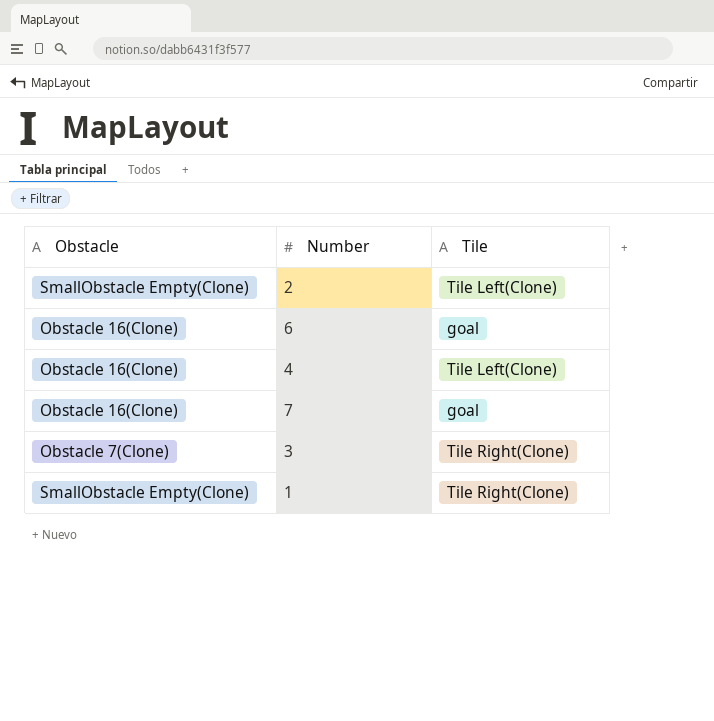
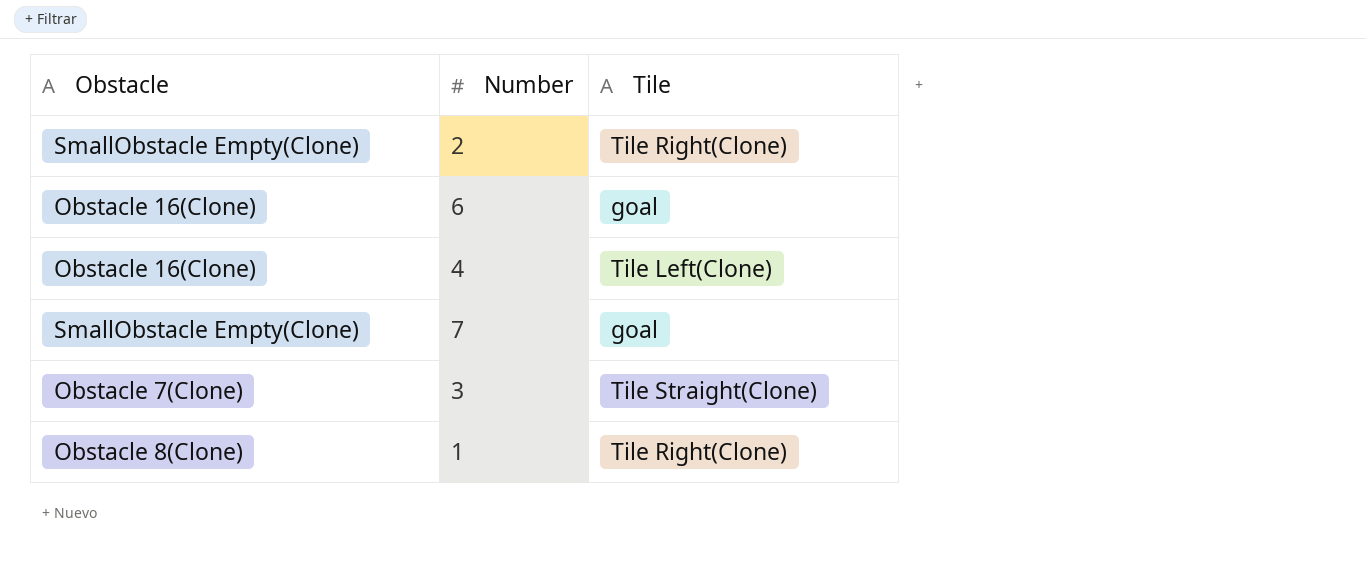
2 | Tile: Tile Left(Clone) -> Tile Right(Clone)
7 | Obstacle: Obstacle 16(Clone) -> SmallObstacle Empty(Clone)
3 | Tile: Tile Right(Clone) -> Tile Straight(Clone)
1 | Obstacle: SmallObstacle Empty(Clone) -> Obstacle 8(Clone)

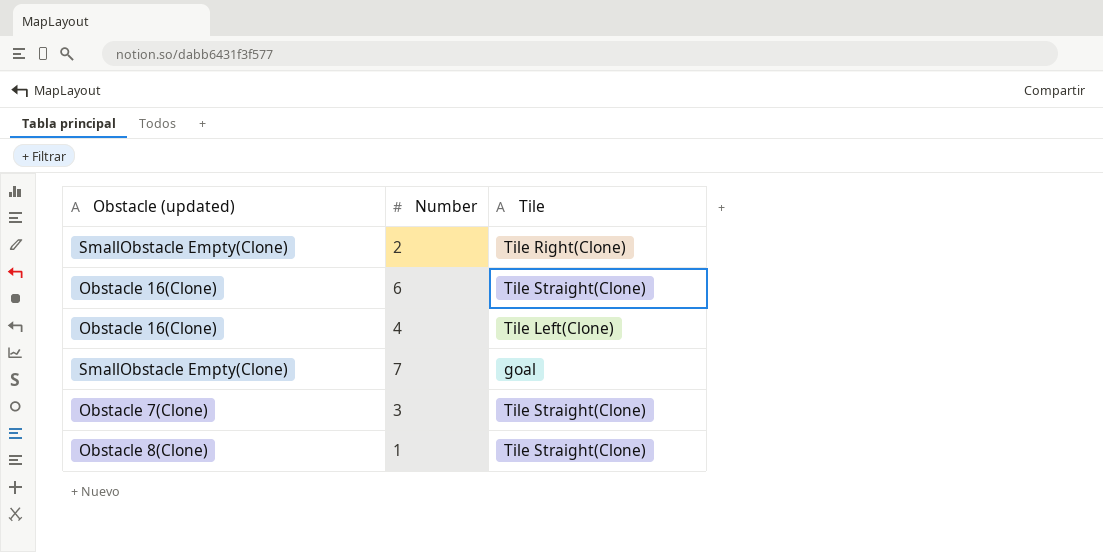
column name: Obstacle -> Obstacle (updated)
6 | Tile: goal -> Tile Straight(Clone)
1 | Tile: Tile Right(Clone) -> Tile Straight(Clone)

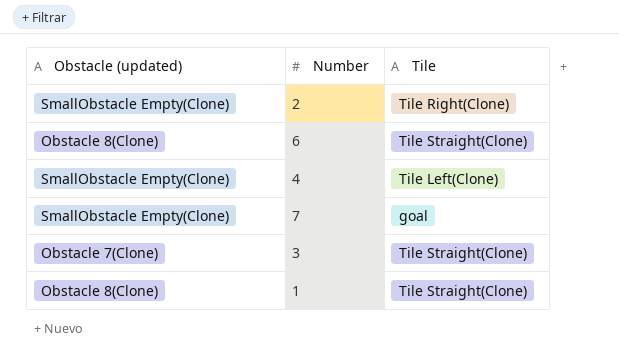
6 | Obstacle (updated): Obstacle 16(Clone) -> Obstacle 8(Clone)
4 | Obstacle (updated): Obstacle 16(Clone) -> SmallObstacle Empty(Clone)

